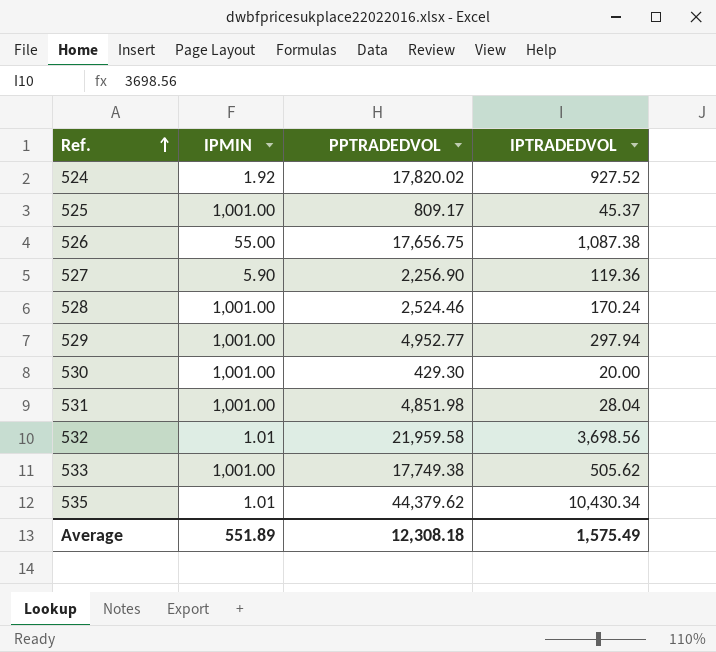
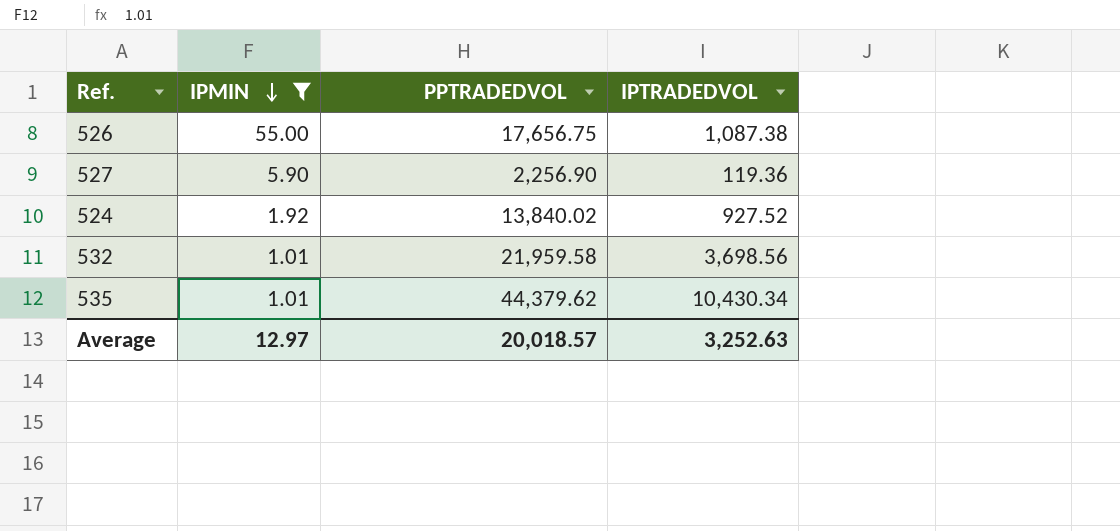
filter: none -> IPMIN != 1,001.00
row order: Ref. ascending -> IPMIN descending
524 | PPTRADEDVOL: 17,820.02 -> 13,840.02
Average | IPMIN: 551.89 -> 12.97
Average | PPTRADEDVOL: 12,308.18 -> 20,018.57
Average | IPTRADEDVOL: 1,575.49 -> 3,252.63

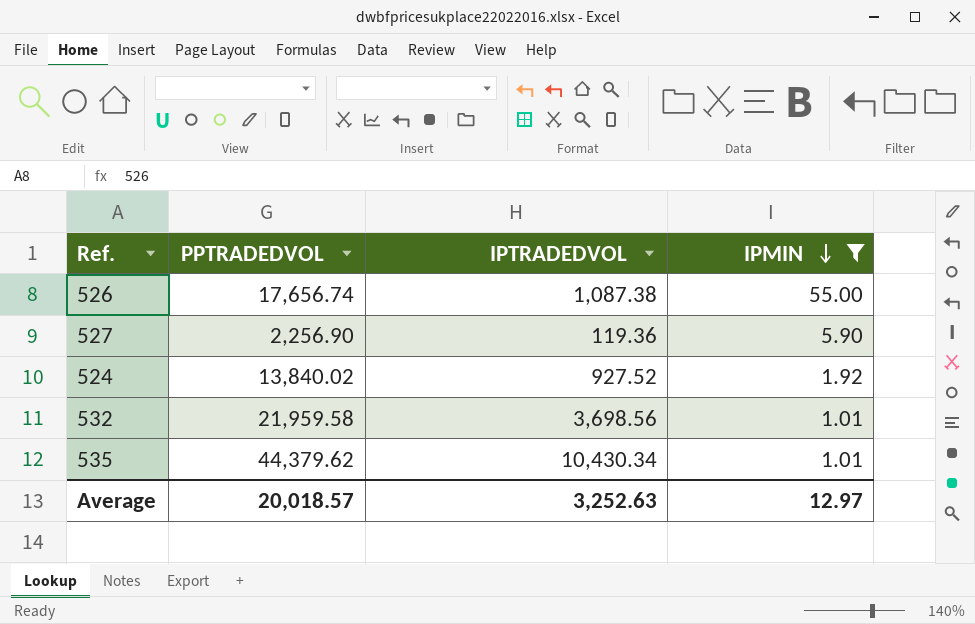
column IPMIN | position: 2 -> 4
526 | PPTRADEDVOL: 17,656.75 -> 17,656.74

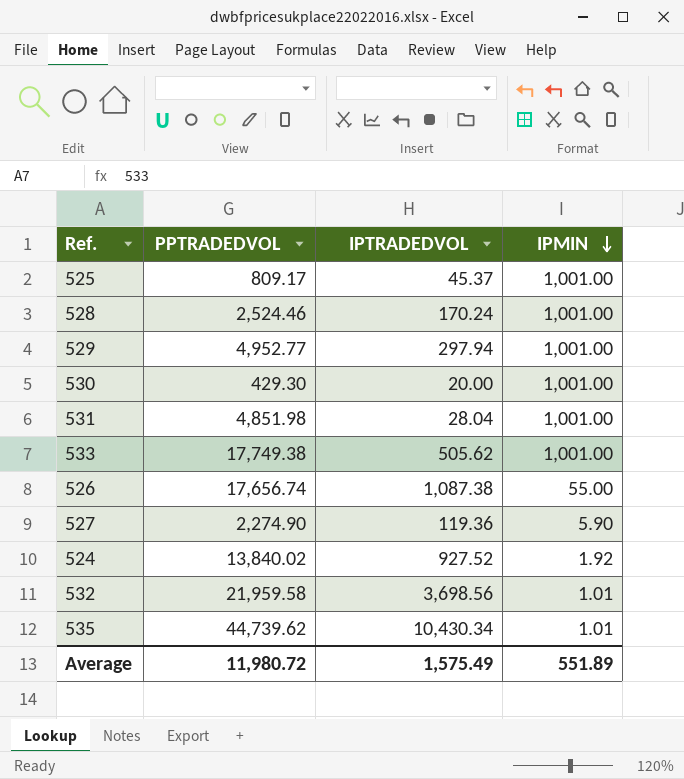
filter: IPMIN != 1,001.00 -> none
527 | PPTRADEDVOL: 2,256.90 -> 2,274.90
535 | PPTRADEDVOL: 44,379.62 -> 44,739.62
Average | PPTRADEDVOL: 20,018.57 -> 11,980.72
Average | IPTRADEDVOL: 3,252.63 -> 1,575.49
Average | IPMIN: 12.97 -> 551.89

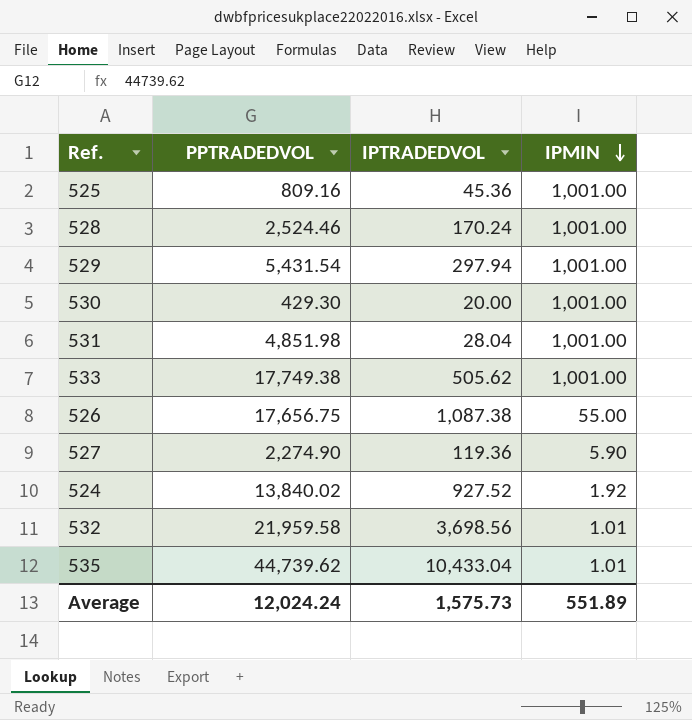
525 | PPTRADEDVOL: 809.17 -> 809.16
525 | IPTRADEDVOL: 45.37 -> 45.36
529 | PPTRADEDVOL: 4,952.77 -> 5,431.54
526 | PPTRADEDVOL: 17,656.74 -> 17,656.75
535 | IPTRADEDVOL: 10,430.34 -> 10,433.04
Average | PPTRADEDVOL: 11,980.72 -> 12,024.24
Average | IPTRADEDVOL: 1,575.49 -> 1,575.73

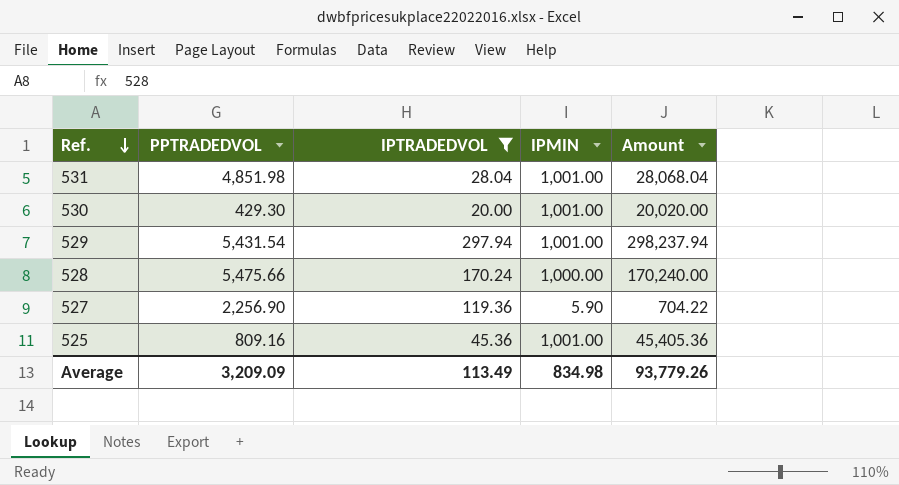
filter: none -> IPTRADEDVOL <= 297.94
row order: IPMIN descending -> Ref. descending
column Amount | formula: none -> [IPTRADEDVOL] * [IPMIN]
528 | PPTRADEDVOL: 2,524.46 -> 5,475.66
528 | IPMIN: 1,001.00 -> 1,000.00
527 | PPTRADEDVOL: 2,274.90 -> 2,256.90
Average | PPTRADEDVOL: 12,024.24 -> 3,209.09
Average | IPTRADEDVOL: 1,575.73 -> 113.49
Average | IPMIN: 551.89 -> 834.98

